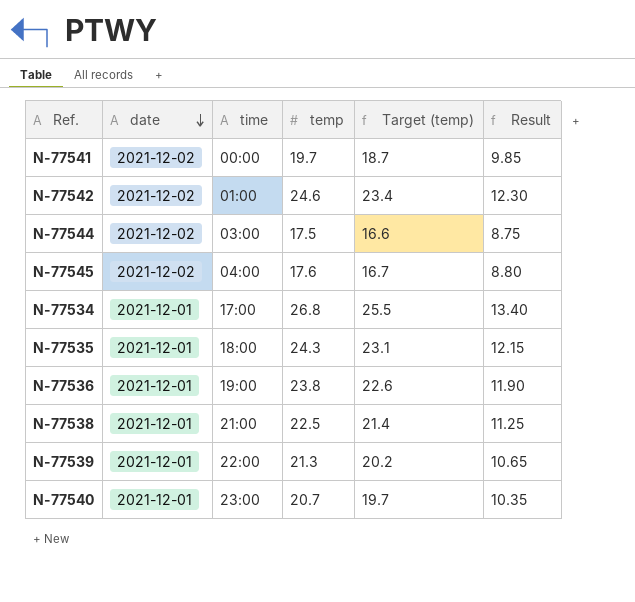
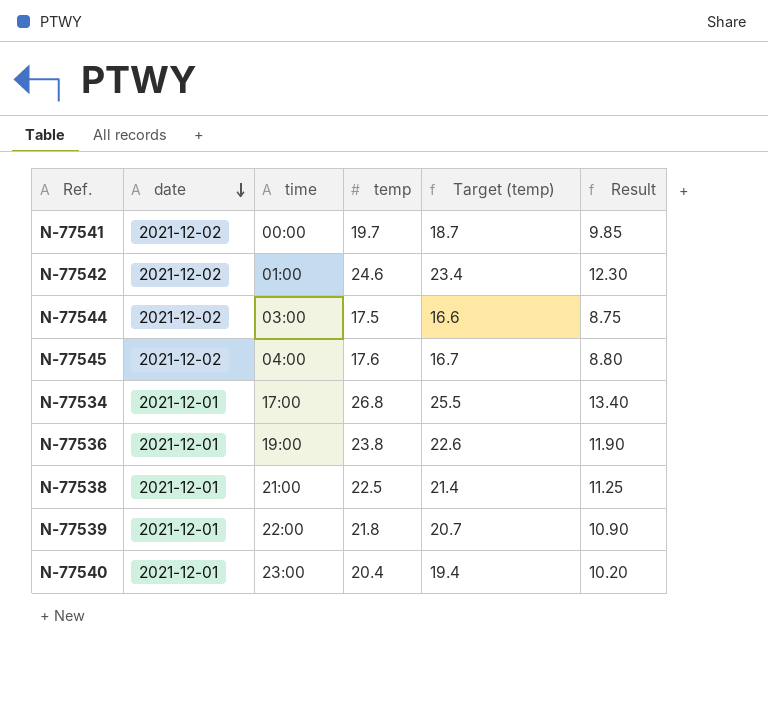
row N-77535: 2021-12-01 | 18:00 | 24.3 | 23.1 | 12.15 -> none
N-77539 | temp: 21.3 -> 21.8
N-77539 | Target (temp): 20.2 -> 20.7
N-77539 | Result: 10.65 -> 10.90
N-77540 | temp: 20.7 -> 20.4
N-77540 | Target (temp): 19.7 -> 19.4
N-77540 | Result: 10.35 -> 10.20

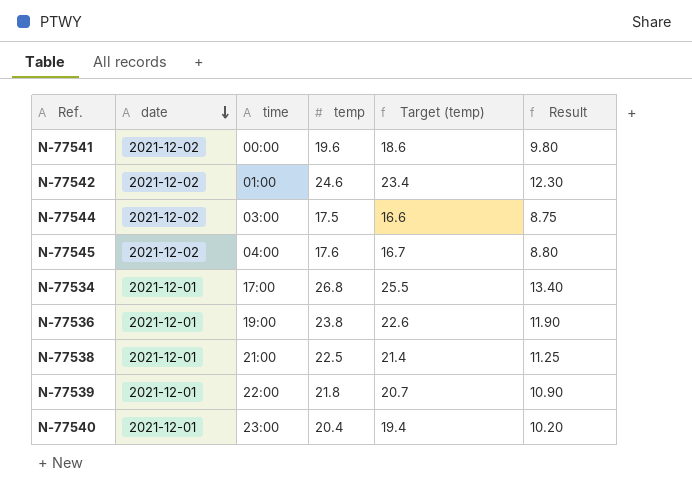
N-77541 | temp: 19.7 -> 19.6
N-77541 | Target (temp): 18.7 -> 18.6
N-77541 | Result: 9.85 -> 9.80

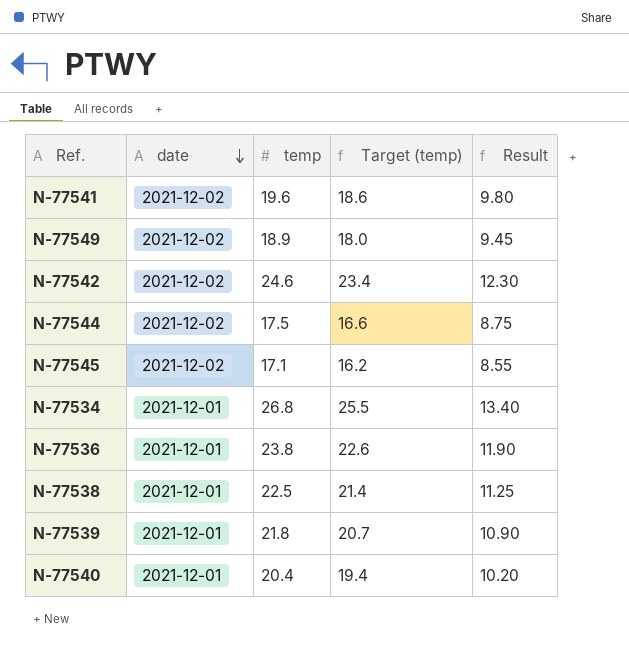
column time | position: 3 -> none
row N-77549: none -> 2021-12-02 | 18.9 | 18.0 | 9.45
N-77545 | temp: 17.6 -> 17.1
N-77545 | Target (temp): 16.7 -> 16.2
N-77545 | Result: 8.80 -> 8.55

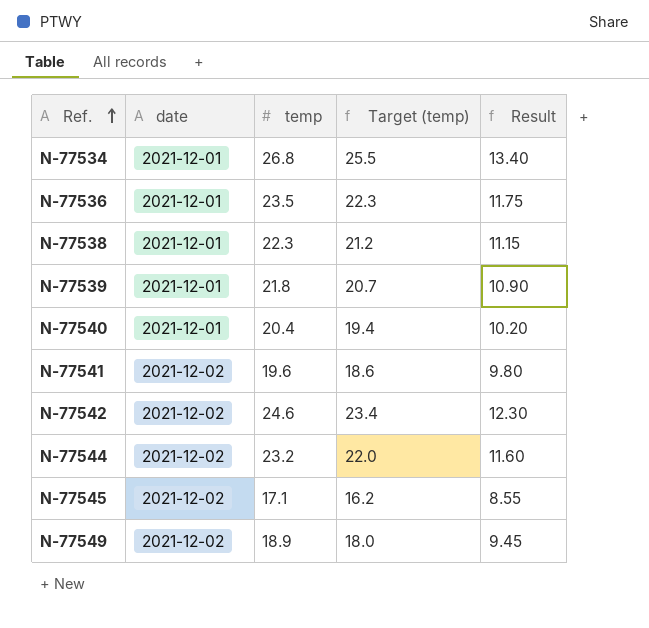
row order: date descending -> Ref. ascending
N-77536 | temp: 23.8 -> 23.5
N-77536 | Target (temp): 22.6 -> 22.3
N-77536 | Result: 11.90 -> 11.75
N-77538 | temp: 22.5 -> 22.3
N-77538 | Target (temp): 21.4 -> 21.2
N-77538 | Result: 11.25 -> 11.15
N-77544 | temp: 17.5 -> 23.2
N-77544 | Target (temp): 16.6 -> 22.0
N-77544 | Result: 8.75 -> 11.60

